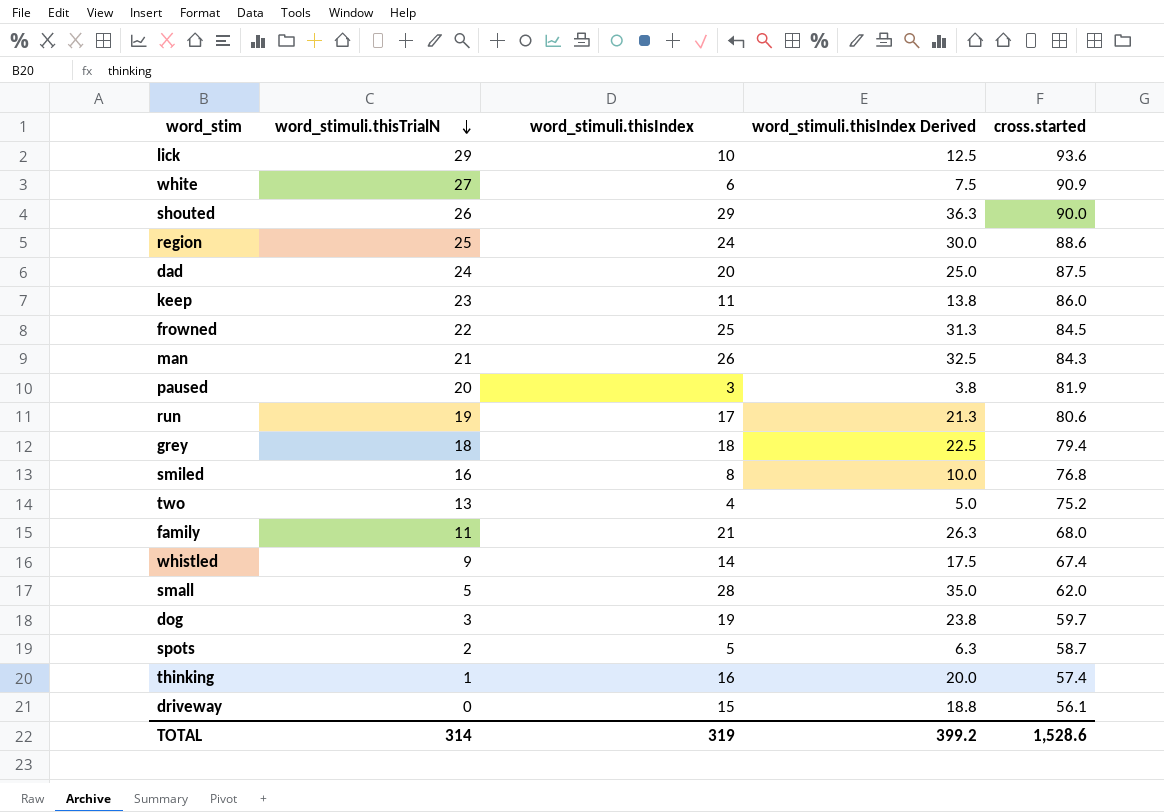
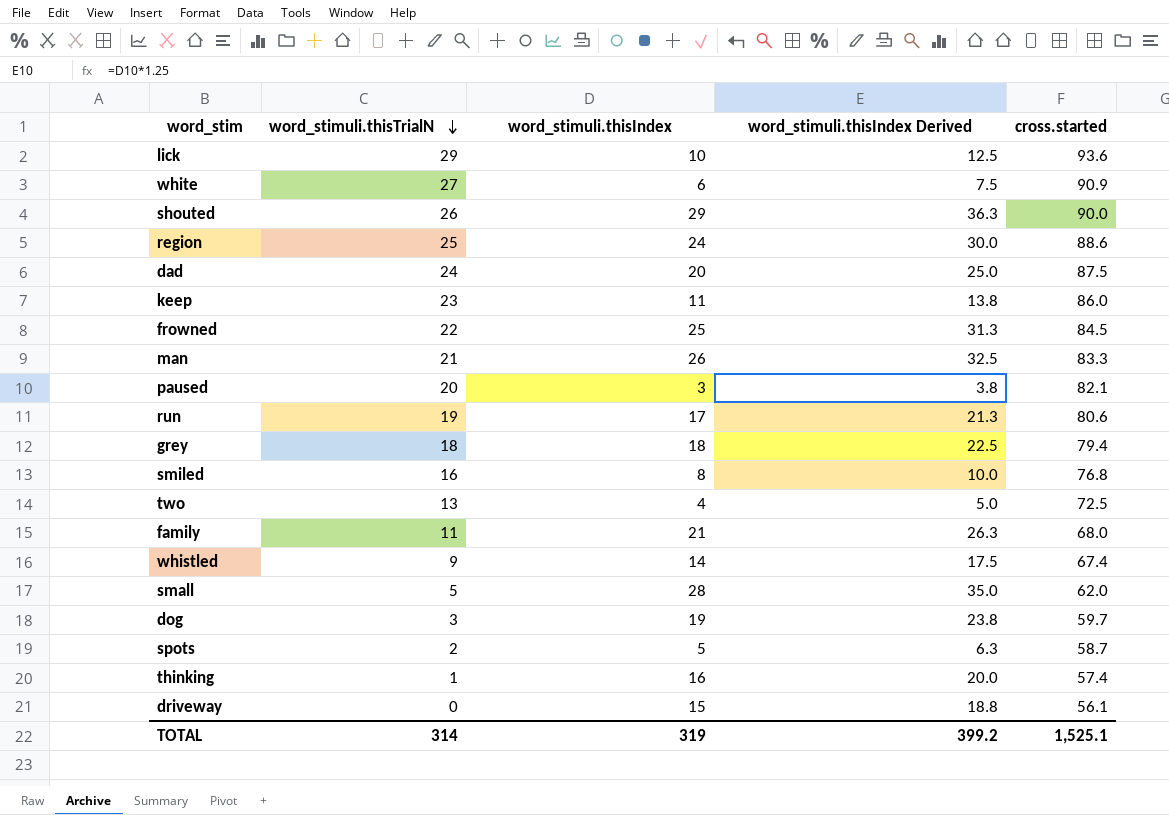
man | cross.started: 84.3 -> 83.3
paused | cross.started: 81.9 -> 82.1
two | cross.started: 75.2 -> 72.5
TOTAL | cross.started: 1,528.6 -> 1,525.1

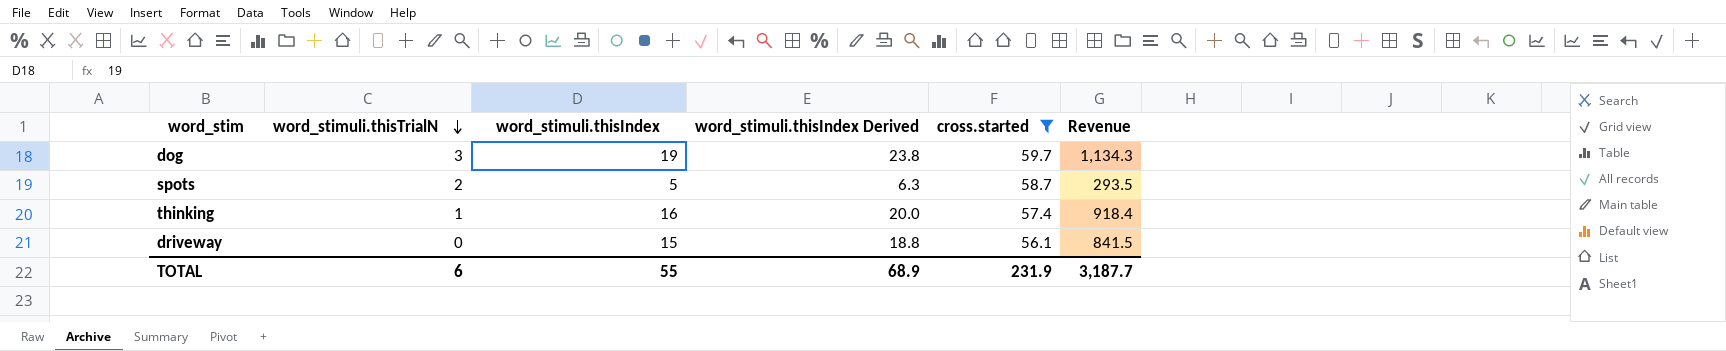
filter: none -> cross.started <= 59.7
column Revenue | formula: none -> [word_stimuli.thisIndex] * [cross.started]
TOTAL | word_stimuli.thisTrialN: 314 -> 6
TOTAL | word_stimuli.thisIndex: 319 -> 55
TOTAL | word_stimuli.thisIndex Derived: 399.2 -> 68.9
TOTAL | cross.started: 1,525.1 -> 231.9

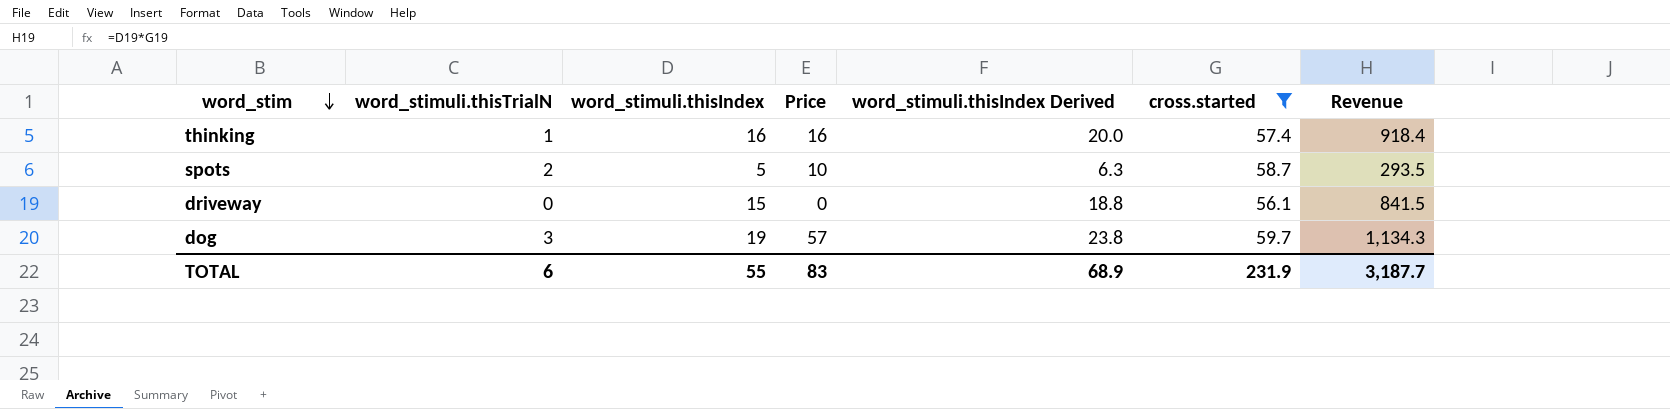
row order: word_stimuli.thisTrialN descending -> word_stim descending
column Price | formula: none -> [word_stimuli.thisTrialN] * [word_stimuli.thisIndex]

